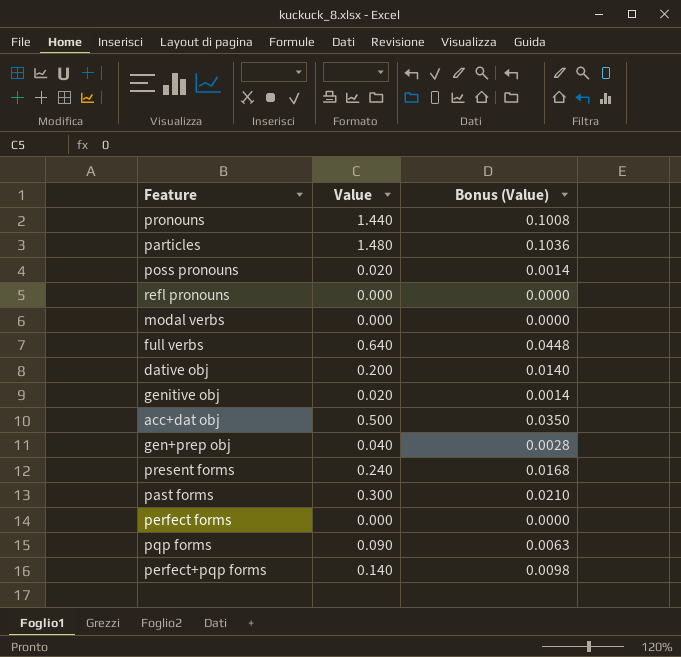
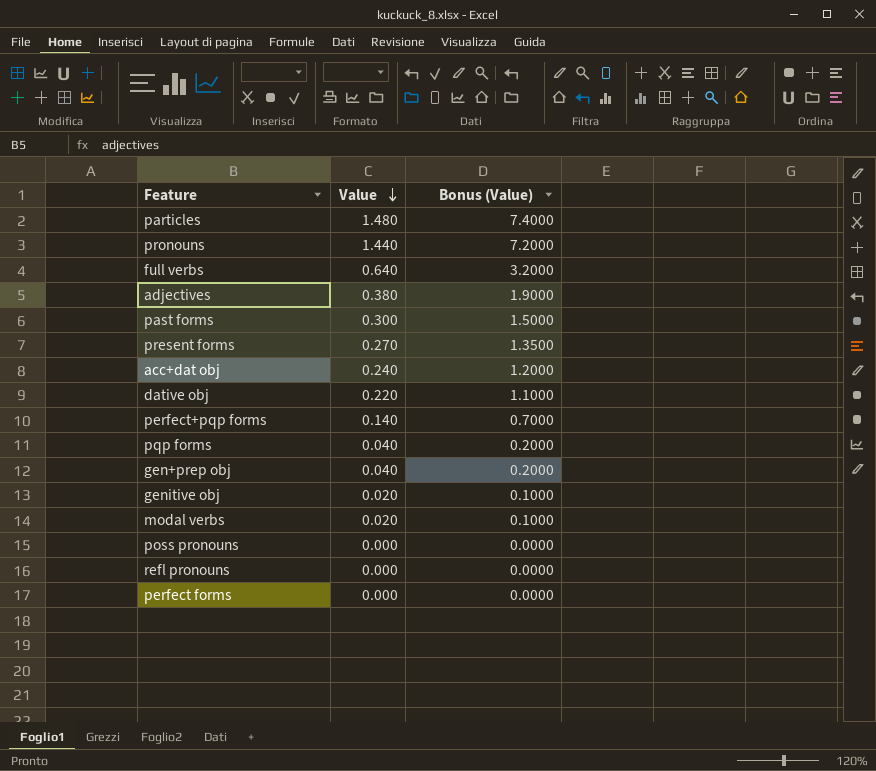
row order: none -> Value descending
column Bonus (Value) | formula: [Value] * 0.07 -> [Value] * 5
row adjectives: none -> 0.380 | 1.9000
present forms | Value: 0.240 -> 0.270
acc+dat obj | Value: 0.500 -> 0.240
dative obj | Value: 0.200 -> 0.220
pqp forms | Value: 0.090 -> 0.040
modal verbs | Value: 0.000 -> 0.020
poss pronouns | Value: 0.020 -> 0.000

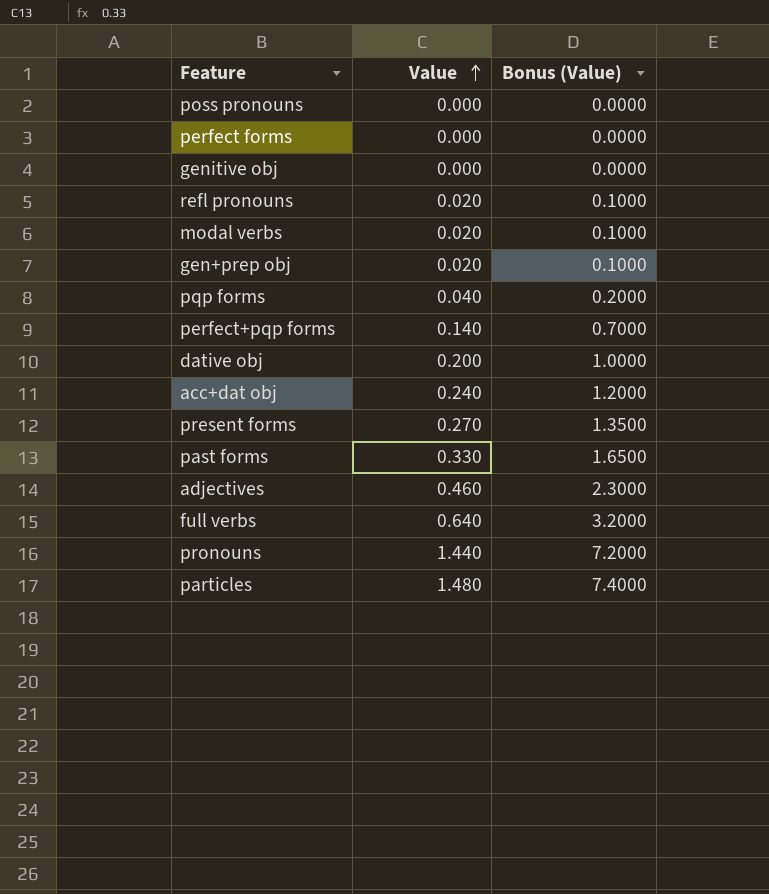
row order: Value descending -> Value ascending
genitive obj | Value: 0.020 -> 0.000
genitive obj | Bonus (Value): 0.1000 -> 0.0000
refl pronouns | Value: 0.000 -> 0.020
refl pronouns | Bonus (Value): 0.0000 -> 0.1000
gen+prep obj | Value: 0.040 -> 0.020
gen+prep obj | Bonus (Value): 0.2000 -> 0.1000
dative obj | Value: 0.220 -> 0.200
dative obj | Bonus (Value): 1.1000 -> 1.0000
past forms | Value: 0.300 -> 0.330
past forms | Bonus (Value): 1.5000 -> 1.6500
adjectives | Value: 0.380 -> 0.460
adjectives | Bonus (Value): 1.9000 -> 2.3000

